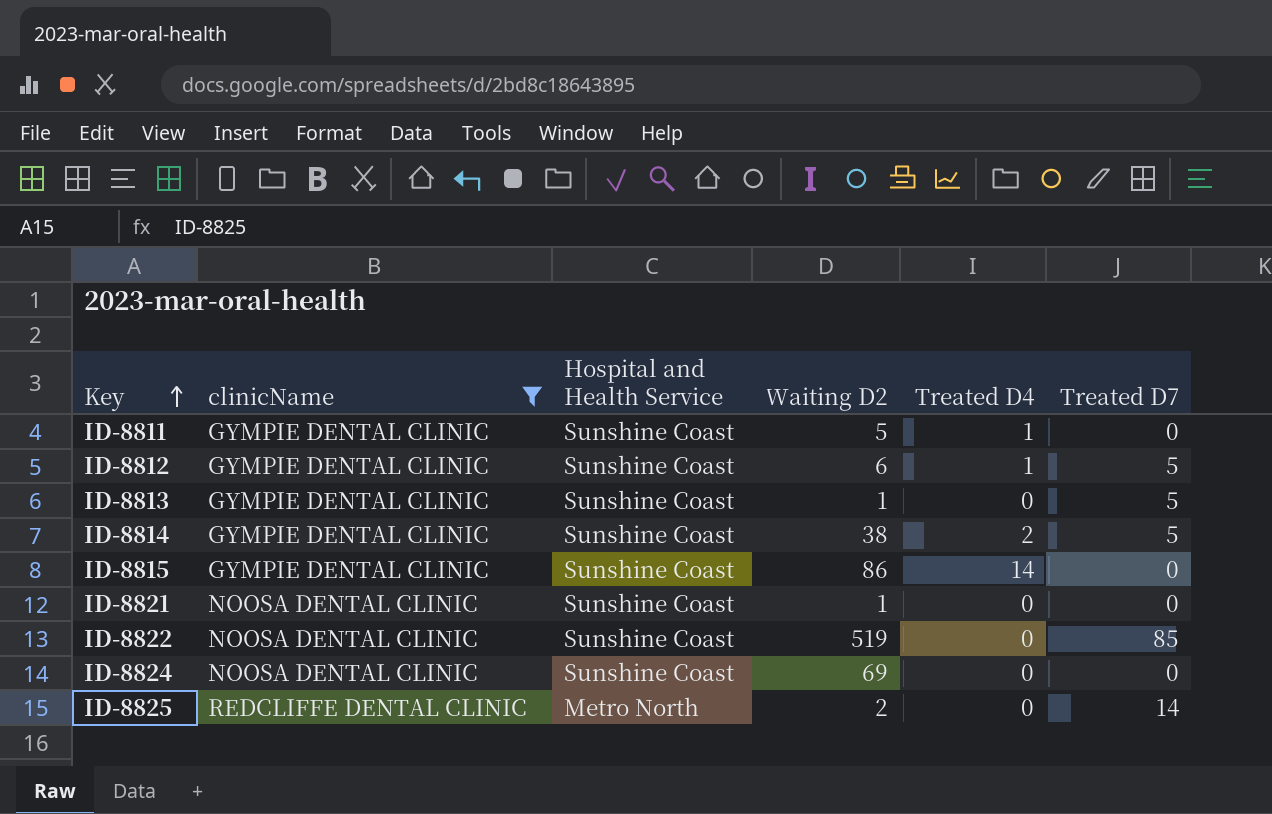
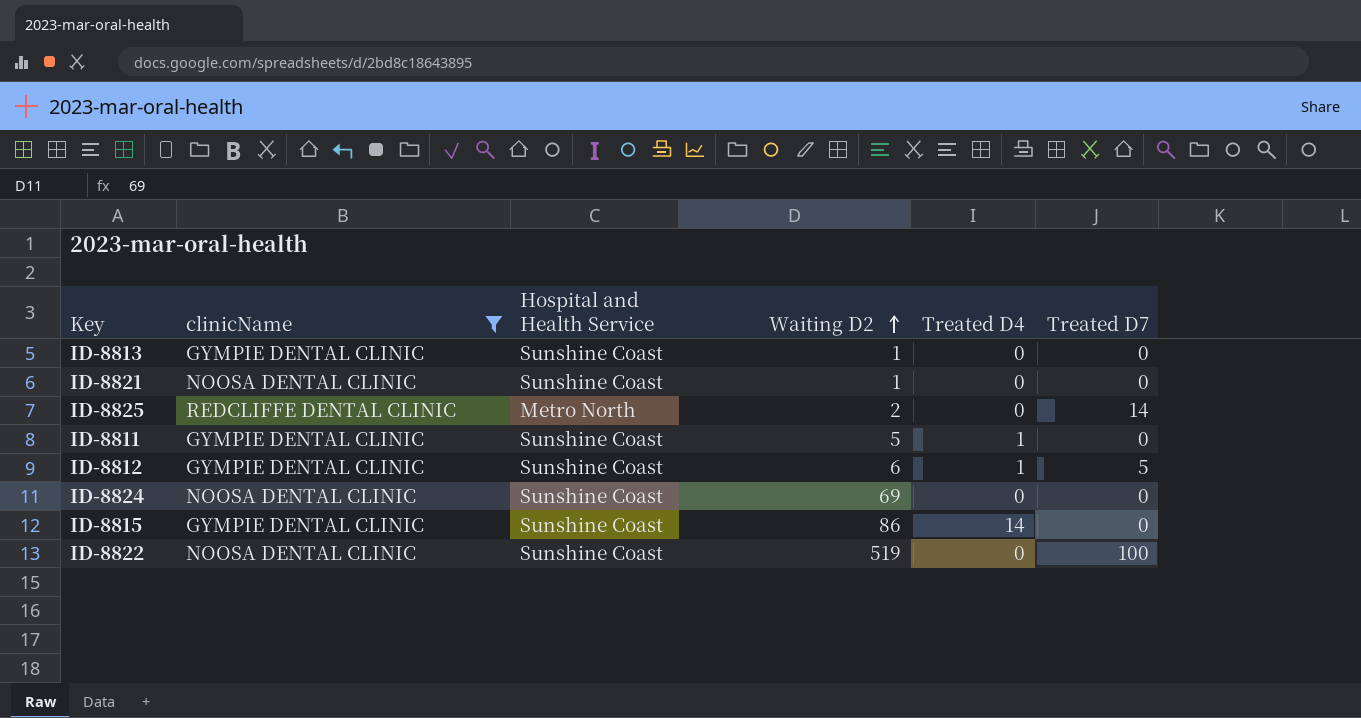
row order: Key ascending -> Waiting D2 ascending
row ID-8814: GYMPIE DENTAL CLINIC | Sunshine Coast | 38 | 2 | 5 -> none
ID-8813 | Treated D7: 5 -> 0
ID-8822 | Treated D7: 85 -> 100

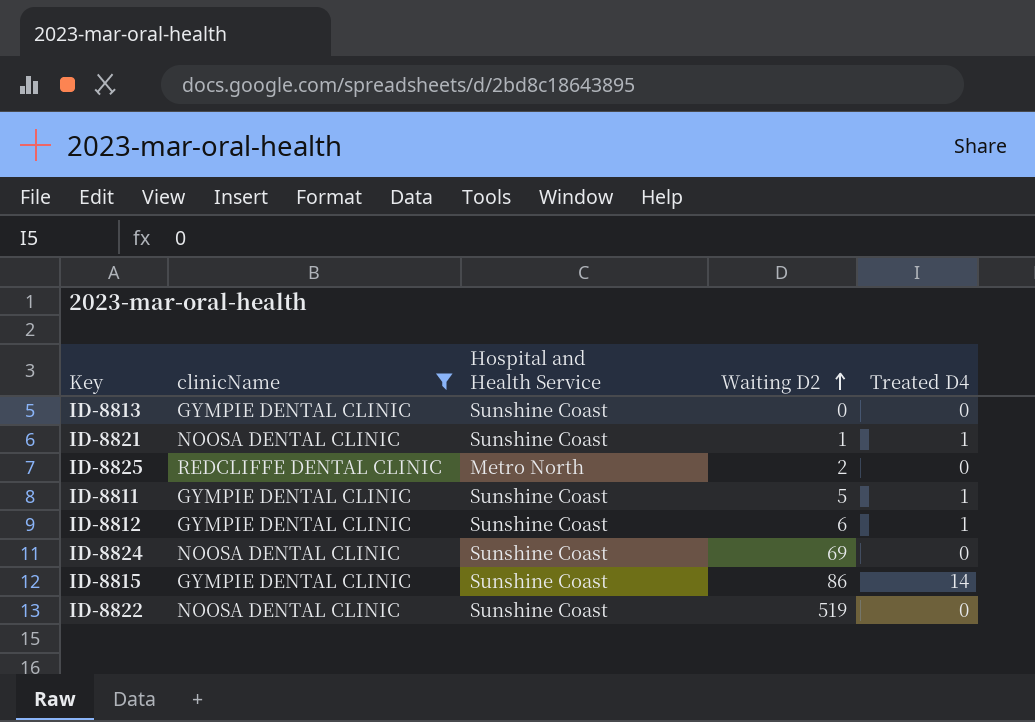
column Treated D7 | position: 6 -> none
ID-8813 | Waiting D2: 1 -> 0
ID-8821 | Treated D4: 0 -> 1

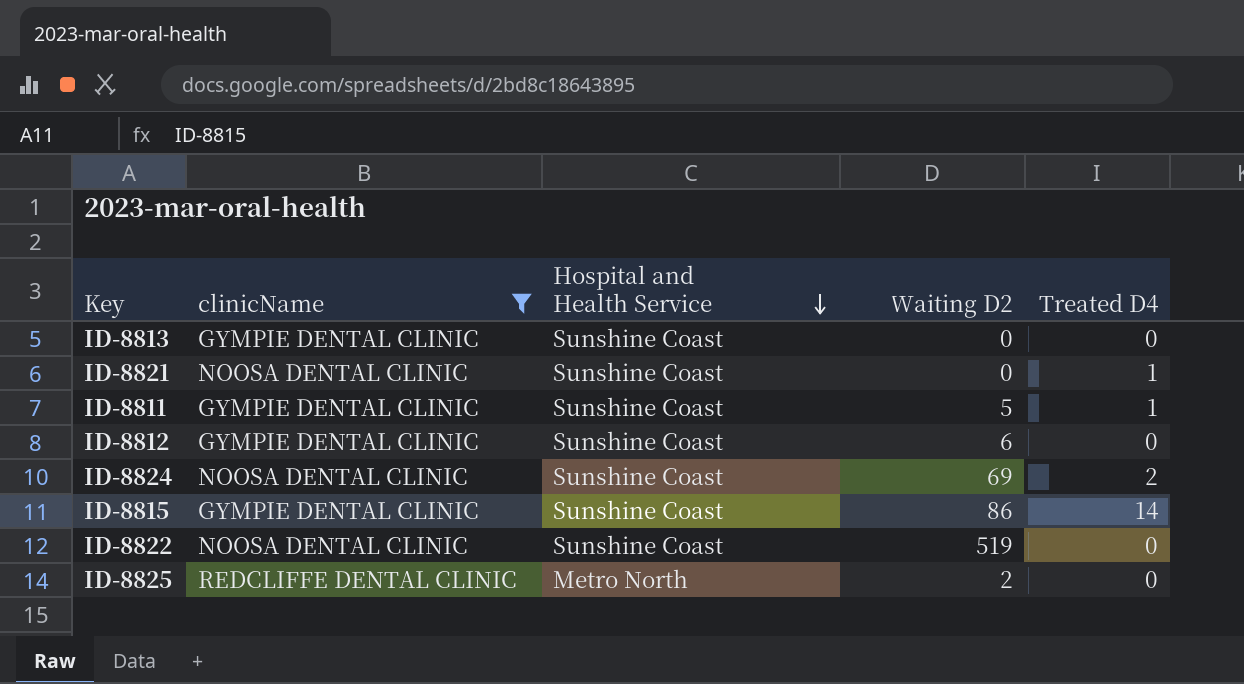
row order: Waiting D2 ascending -> Hospital and Health Service descending
ID-8821 | Waiting D2: 1 -> 0
ID-8812 | Treated D4: 1 -> 0
ID-8824 | Treated D4: 0 -> 2

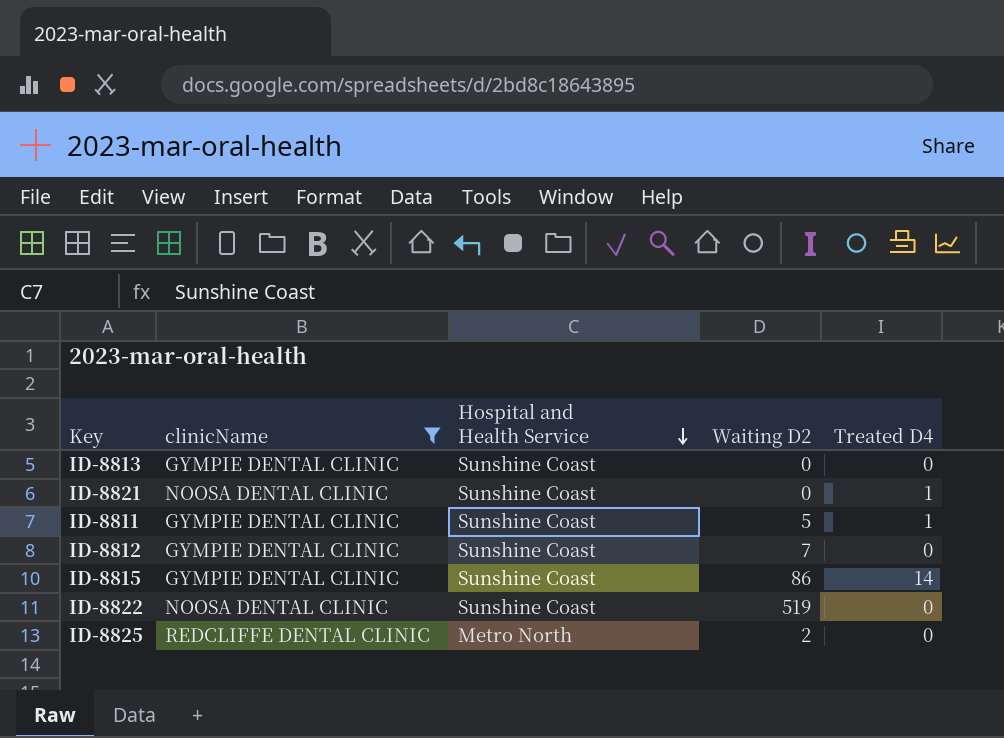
row ID-8824: NOOSA DENTAL CLINIC | Sunshine Coast | 69 | 2 -> none
ID-8812 | Waiting D2: 6 -> 7

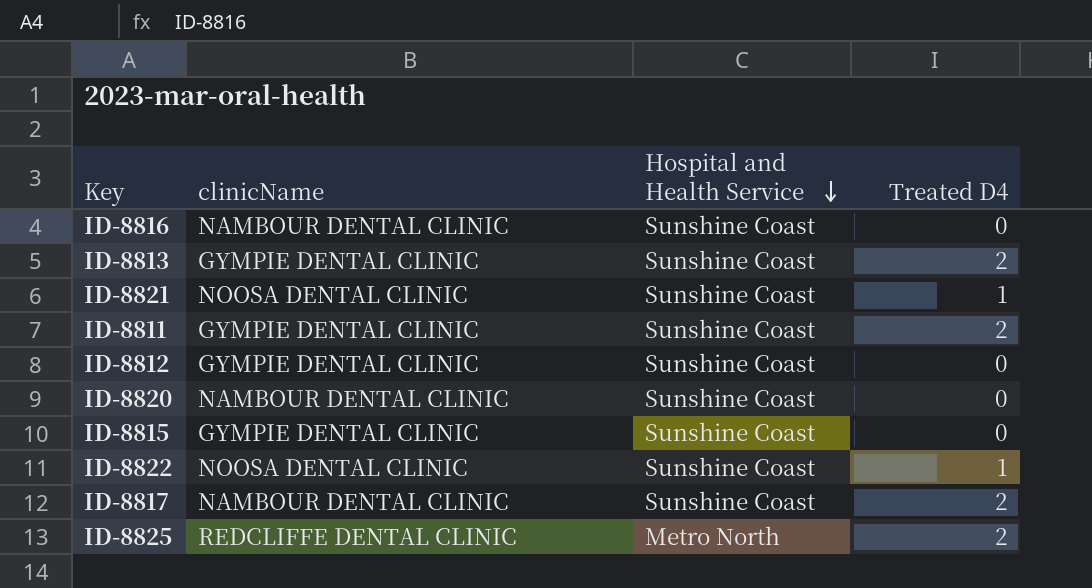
filter: clinicName != NAMBOUR DENTAL CLINIC -> none
column Waiting D2 | position: 4 -> none
ID-8813 | Treated D4: 0 -> 2
ID-8811 | Treated D4: 1 -> 2
ID-8815 | Treated D4: 14 -> 0
ID-8822 | Treated D4: 0 -> 1
ID-8825 | Treated D4: 0 -> 2

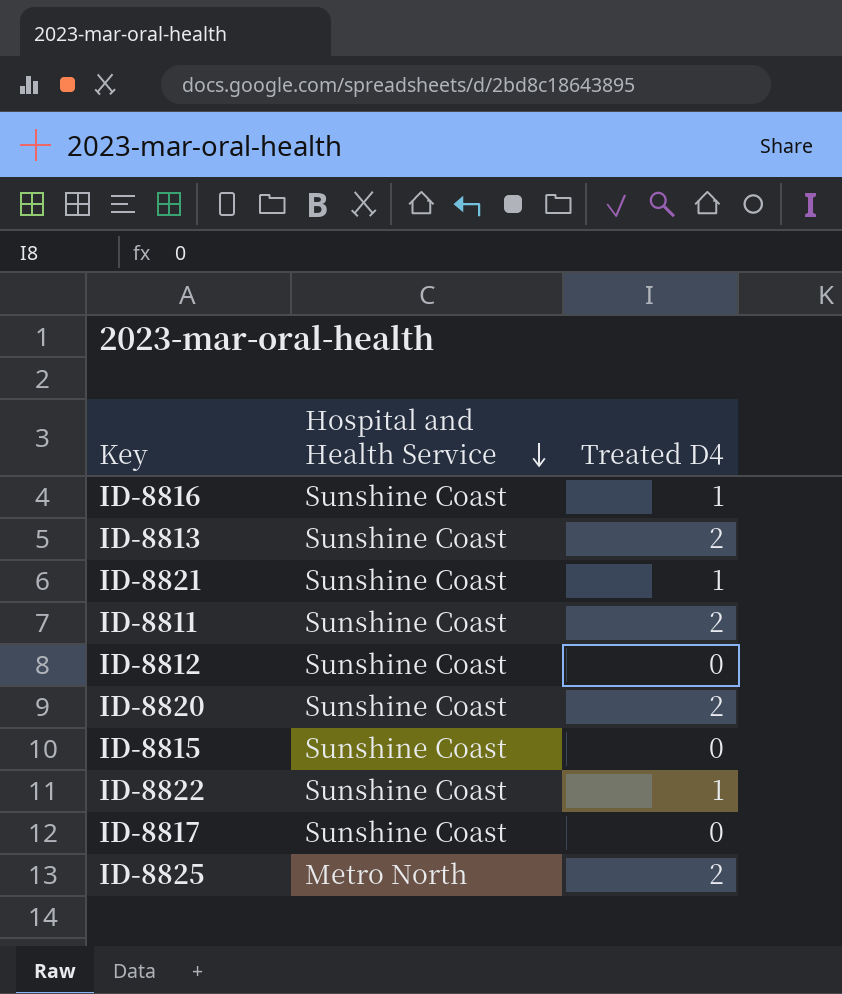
column clinicName | position: 2 -> none
ID-8816 | Treated D4: 0 -> 1
ID-8820 | Treated D4: 0 -> 2
ID-8817 | Treated D4: 2 -> 0

